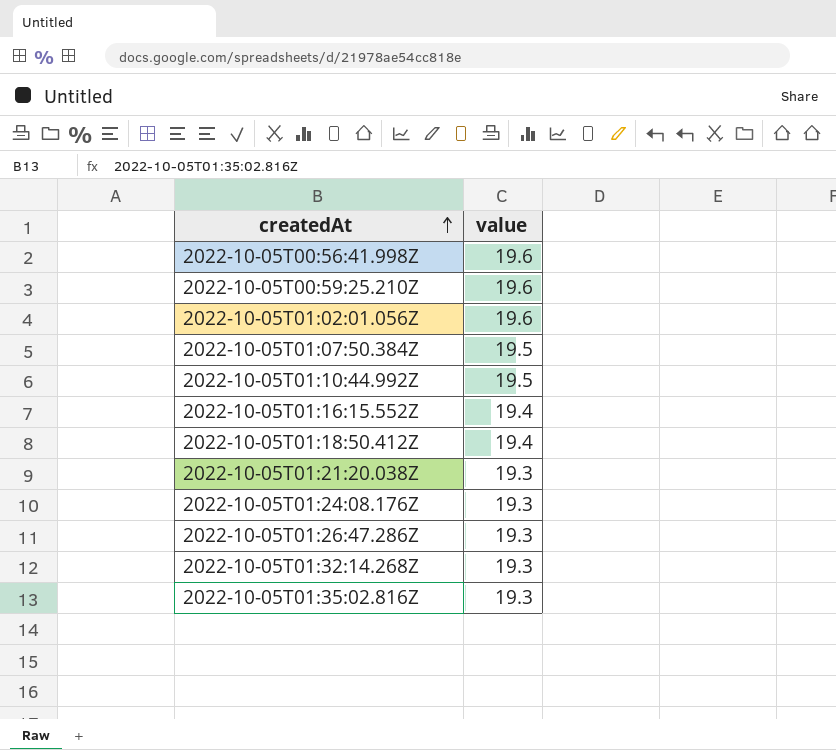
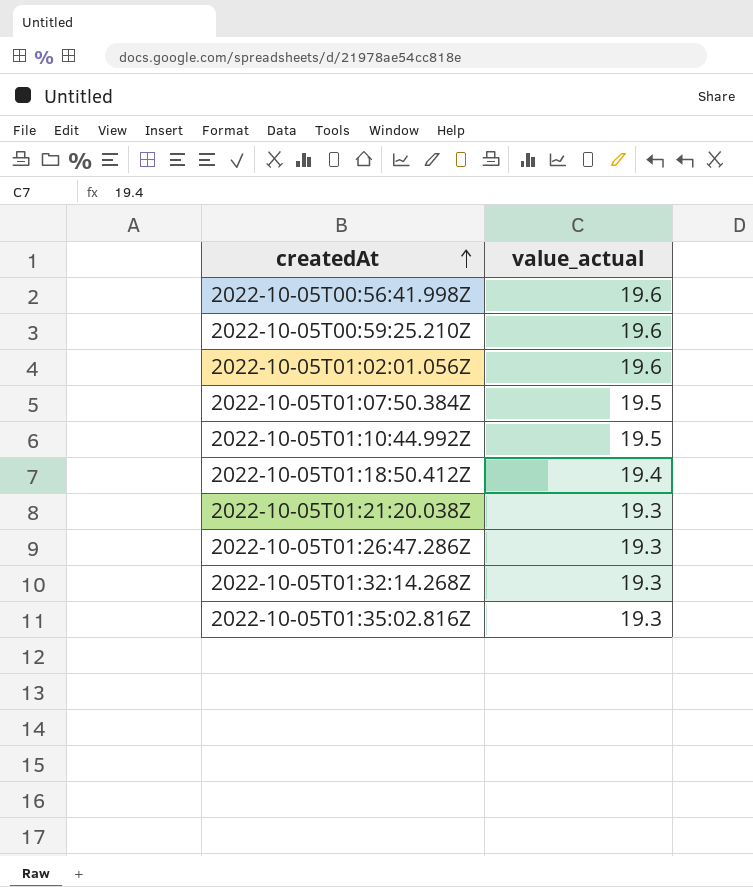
column name: value -> value_actual
row 2022-10-05T01:16:15.552Z: 19.4 -> none
row 2022-10-05T01:24:08.176Z: 19.3 -> none

